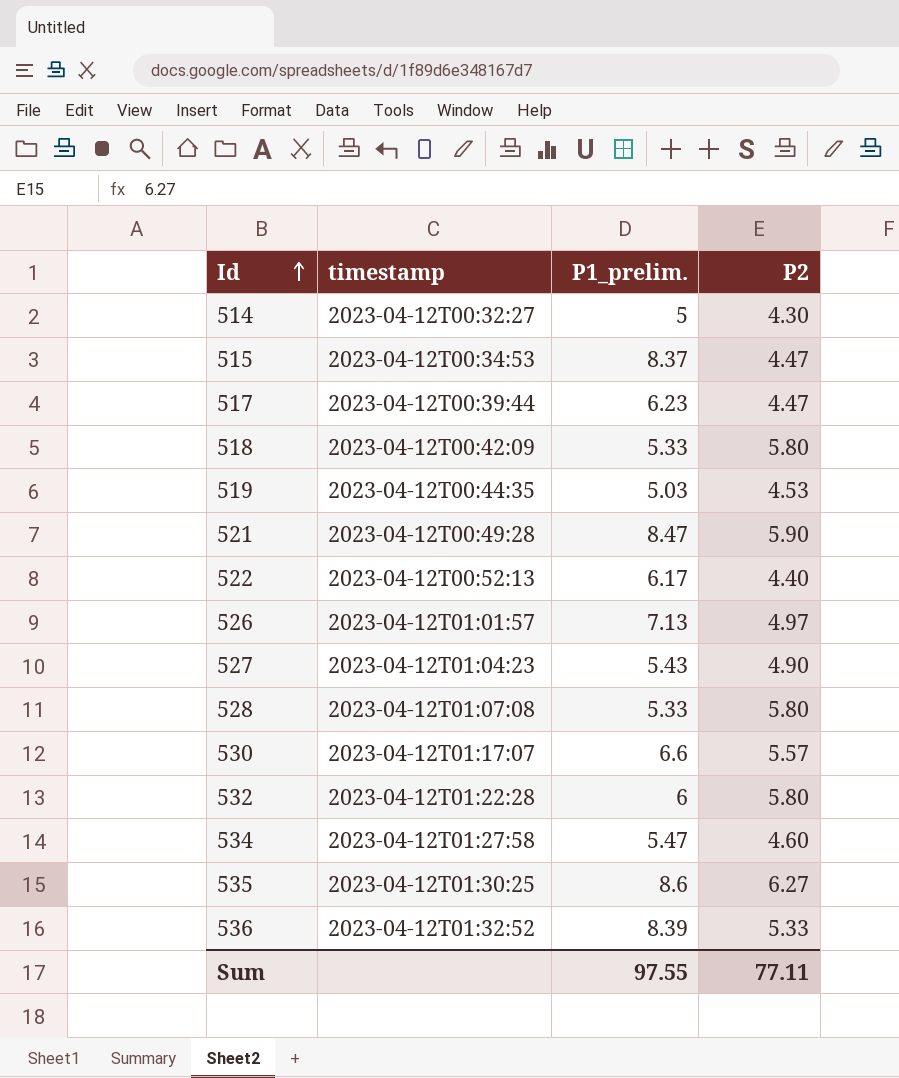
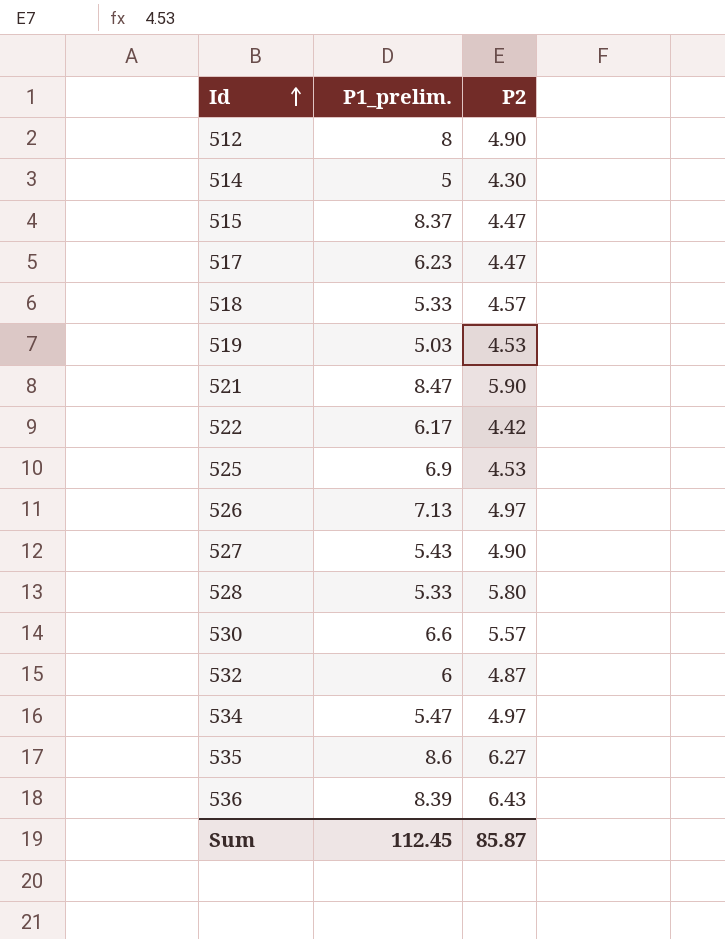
column timestamp | position: 2 -> none
row 512: none -> 8 | 4.90
518 | P2: 5.80 -> 4.57
522 | P2: 4.40 -> 4.42
row 525: none -> 6.9 | 4.53
532 | P2: 5.80 -> 4.87
534 | P2: 4.60 -> 4.97
536 | P2: 5.33 -> 6.43
Sum | P1_prelim.: 97.55 -> 112.45
Sum | P2: 77.11 -> 85.87

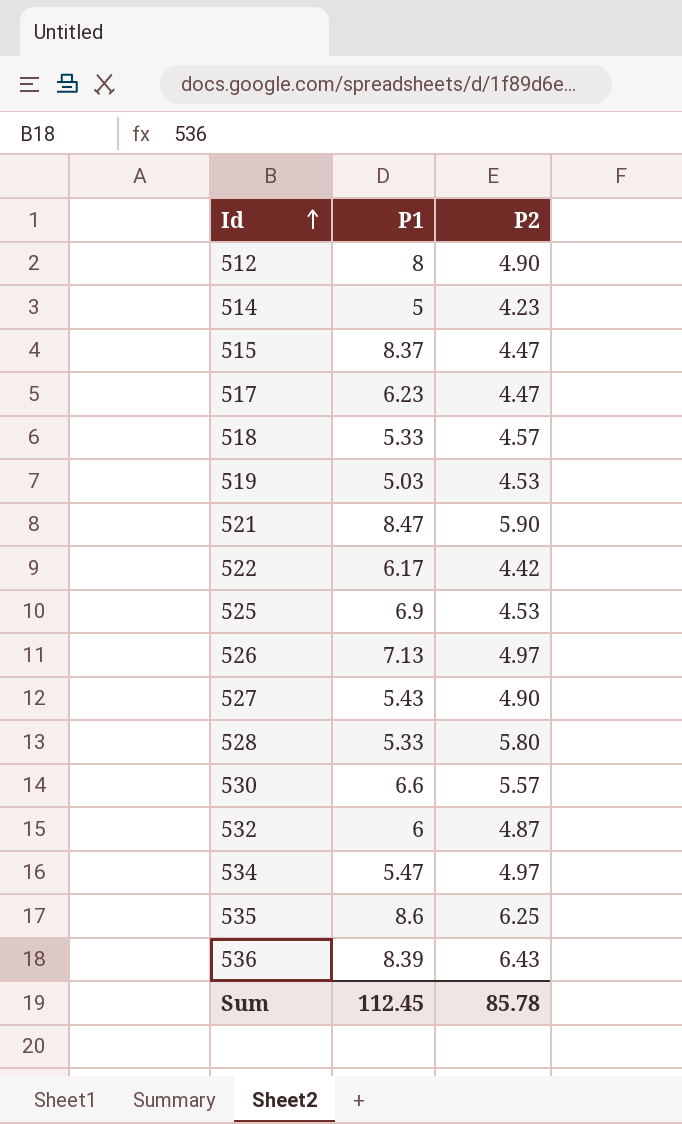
column name: P1_prelim. -> P1
514 | P2: 4.30 -> 4.23
535 | P2: 6.27 -> 6.25
Sum | P2: 85.87 -> 85.78

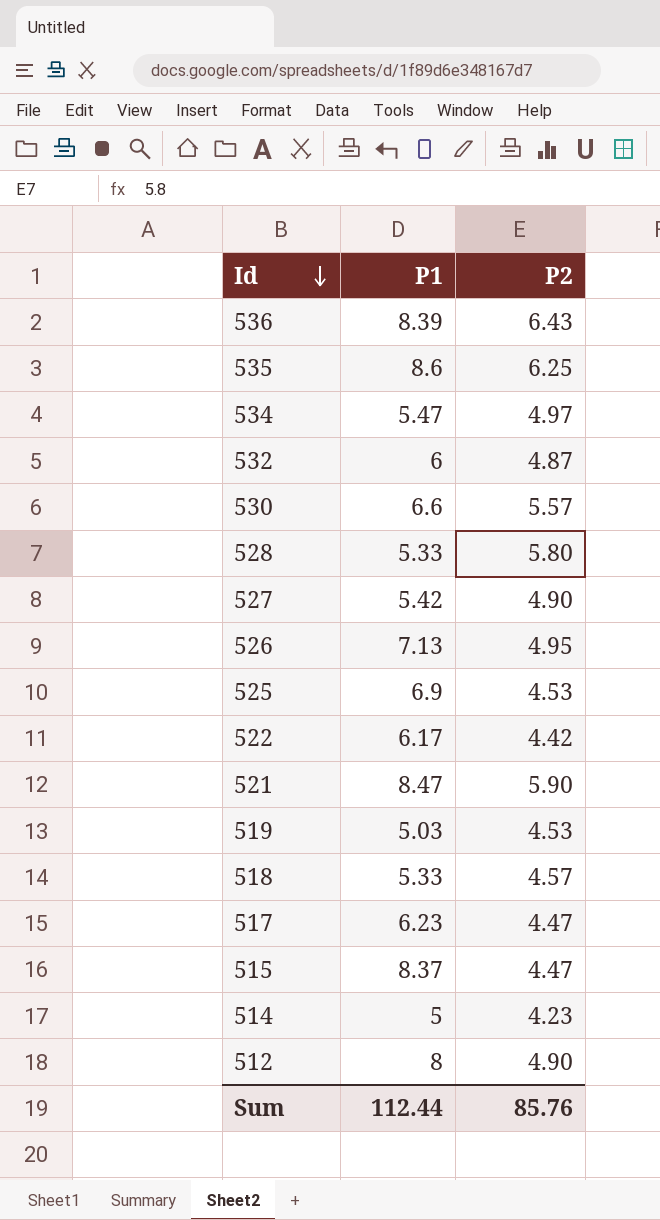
row order: Id ascending -> Id descending
527 | P1: 5.43 -> 5.42
526 | P2: 4.97 -> 4.95
Sum | P1: 112.45 -> 112.44
Sum | P2: 85.78 -> 85.76

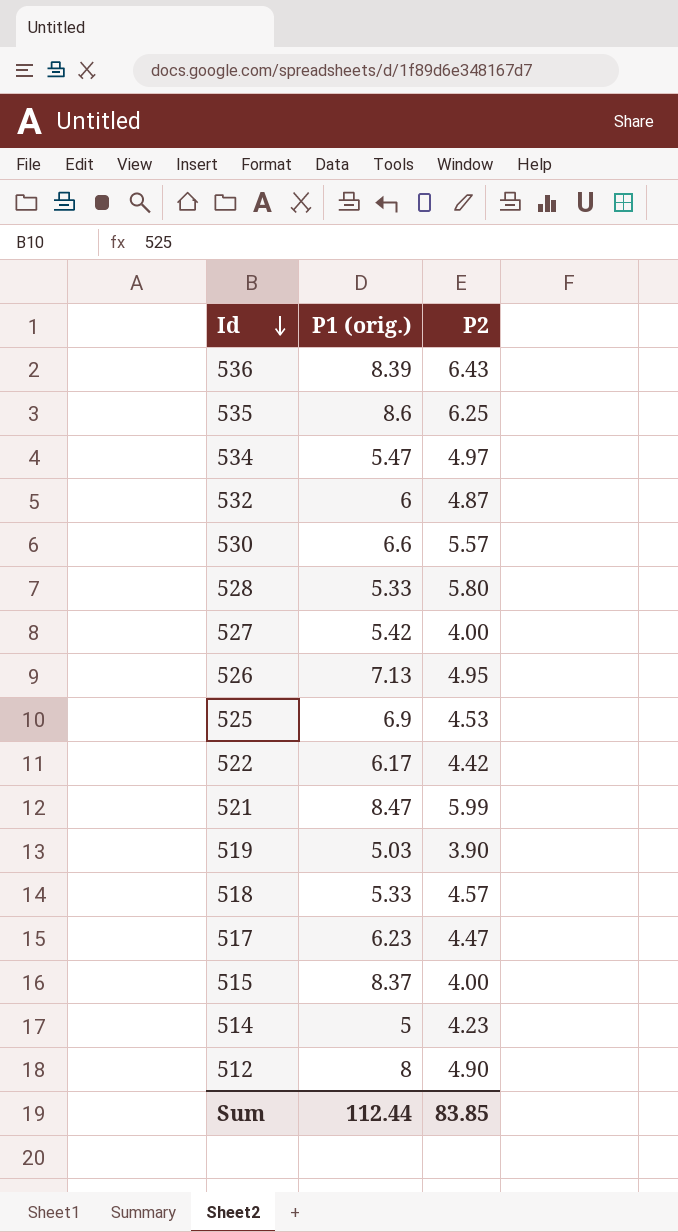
column name: P1 -> P1 (orig.)
527 | P2: 4.90 -> 4.00
521 | P2: 5.90 -> 5.99
519 | P2: 4.53 -> 3.90
515 | P2: 4.47 -> 4.00
Sum | P2: 85.76 -> 83.85

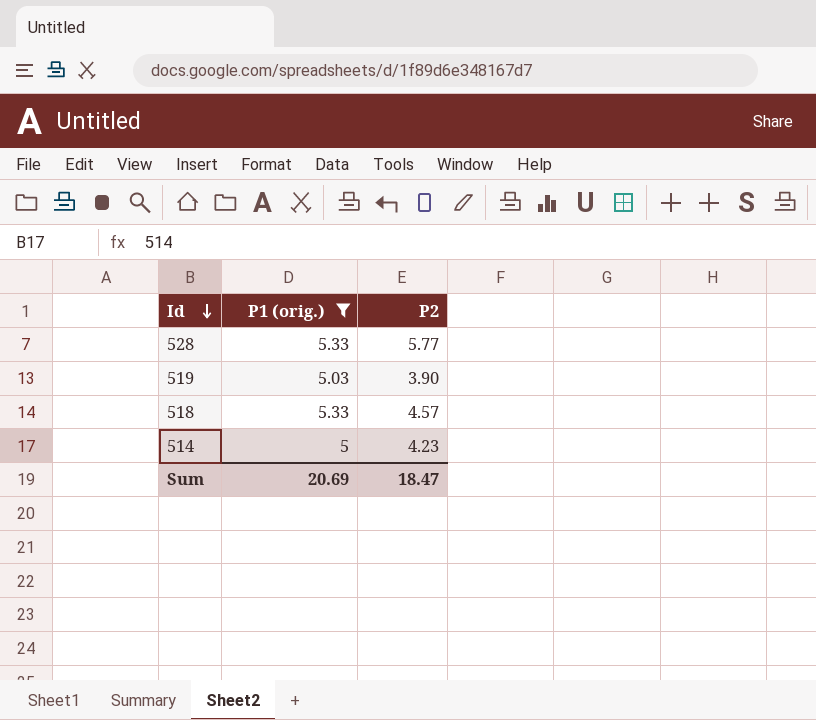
filter: none -> P1 (orig.) <= 5.33
528 | P2: 5.80 -> 5.77
Sum | P1 (orig.): 112.44 -> 20.69
Sum | P2: 83.85 -> 18.47

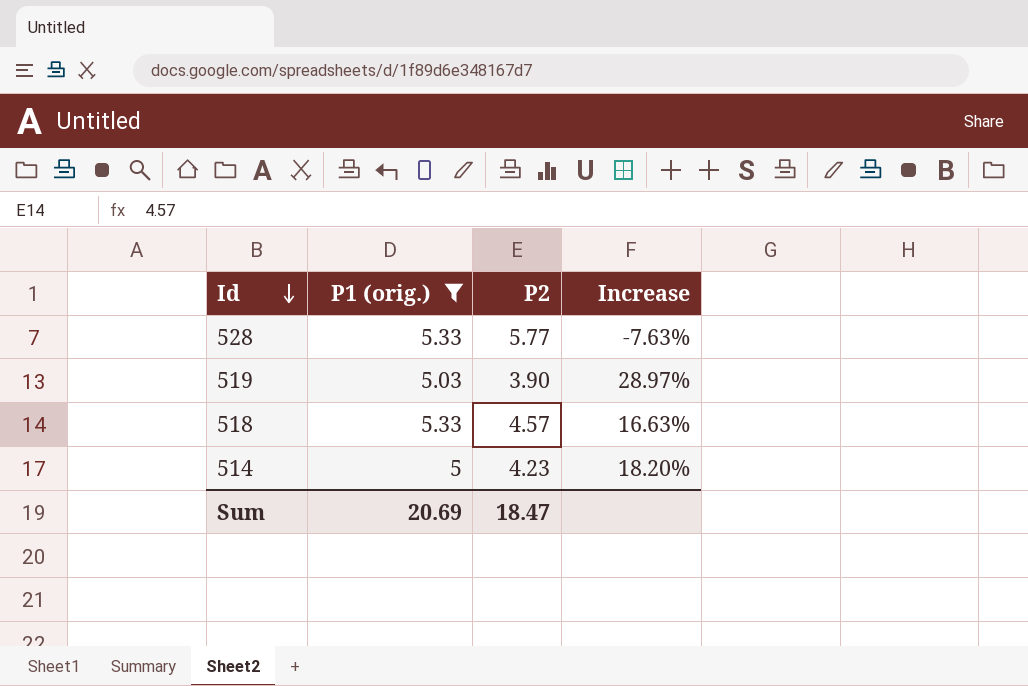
column Increase | formula: none -> ([P1 (orig.)] - [P2]) / [P2]

